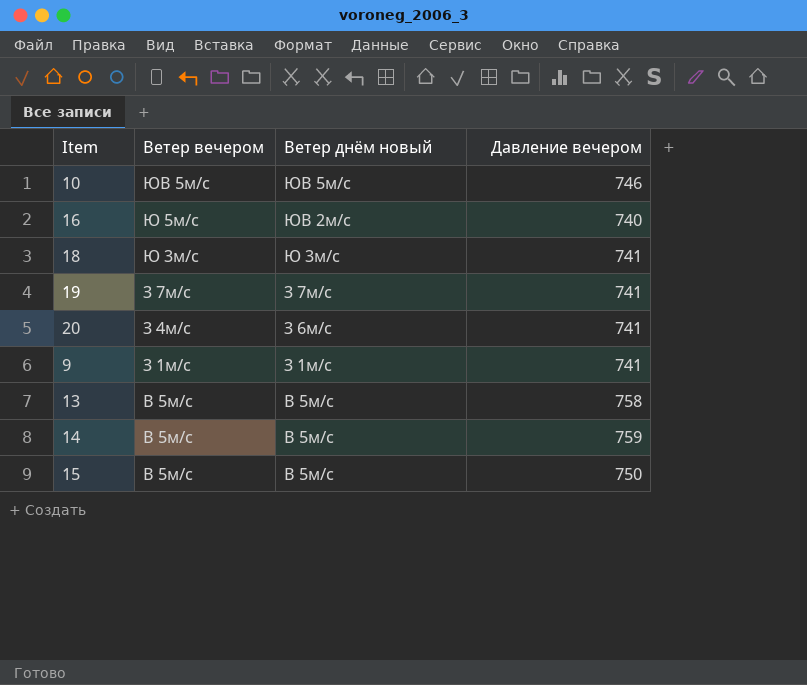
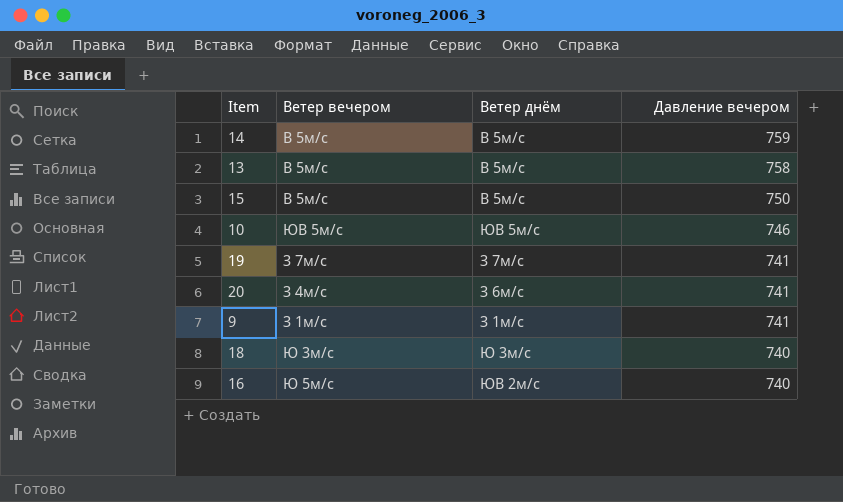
row order: Ветер вечером descending -> Давление вечером descending
column name: Ветер днём новый -> Ветер днём
18 | Давление вечером: 741 -> 740

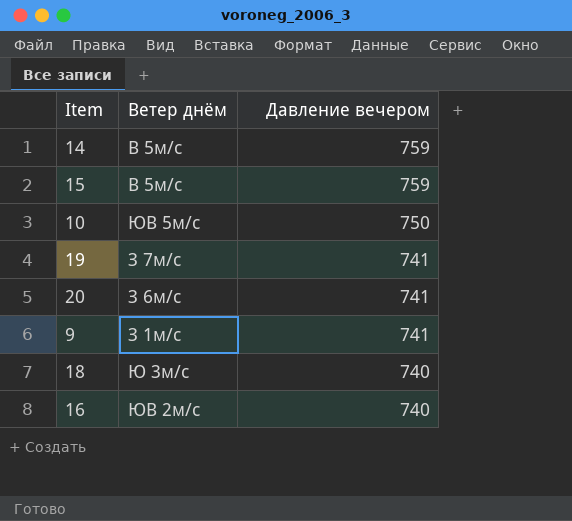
column Ветер вечером | position: 2 -> none
row 13: В 5м/с | В 5м/с | 758 -> none
15 | Давление вечером: 750 -> 759
10 | Давление вечером: 746 -> 750

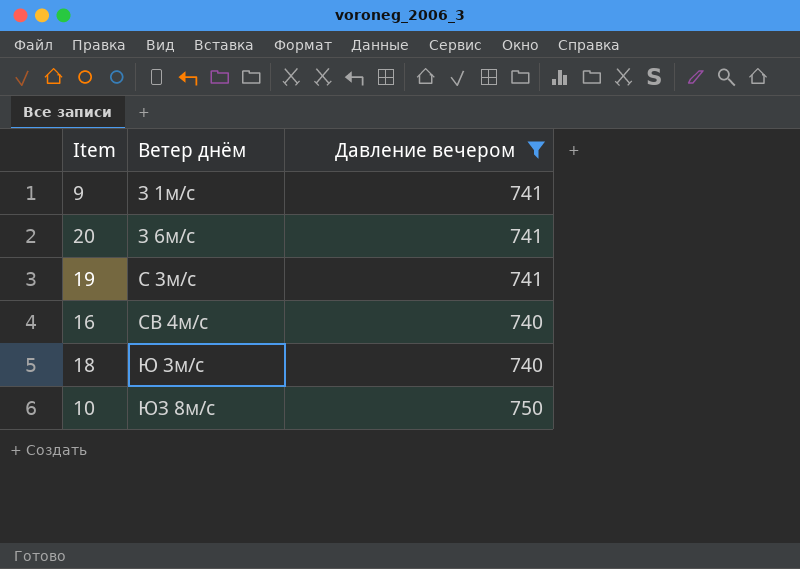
filter: none -> Давление вечером != 759
row order: Давление вечером descending -> Ветер днём ascending
19 | Ветер днём: З 7м/с -> С 3м/с
16 | Ветер днём: ЮВ 2м/с -> СВ 4м/с
10 | Ветер днём: ЮВ 5м/с -> ЮЗ 8м/с

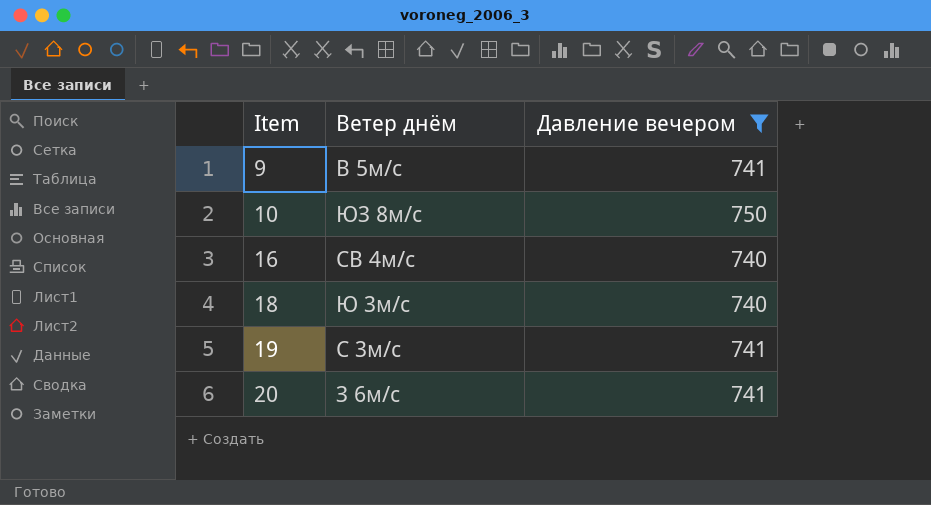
row order: Ветер днём ascending -> Item ascending
9 | Ветер днём: З 1м/с -> В 5м/с

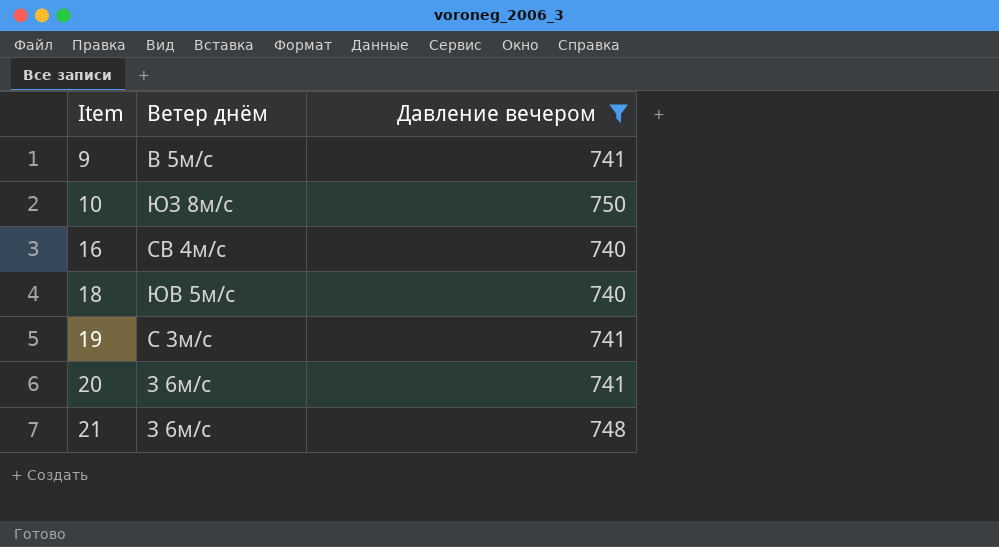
18 | Ветер днём: Ю 3м/с -> ЮВ 5м/с
row 21: none -> З 6м/с | 748

